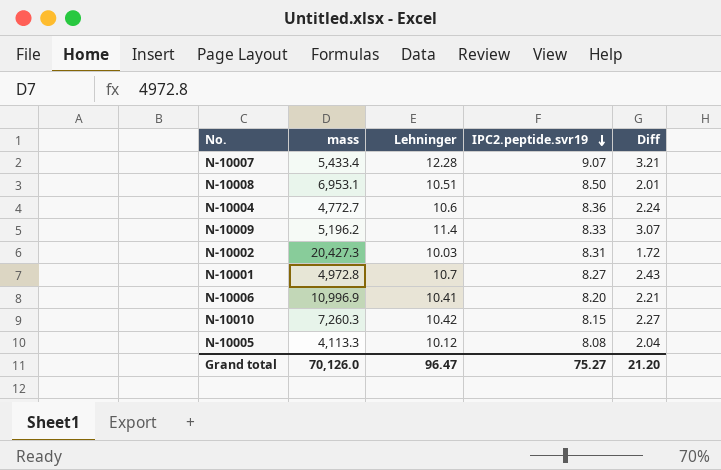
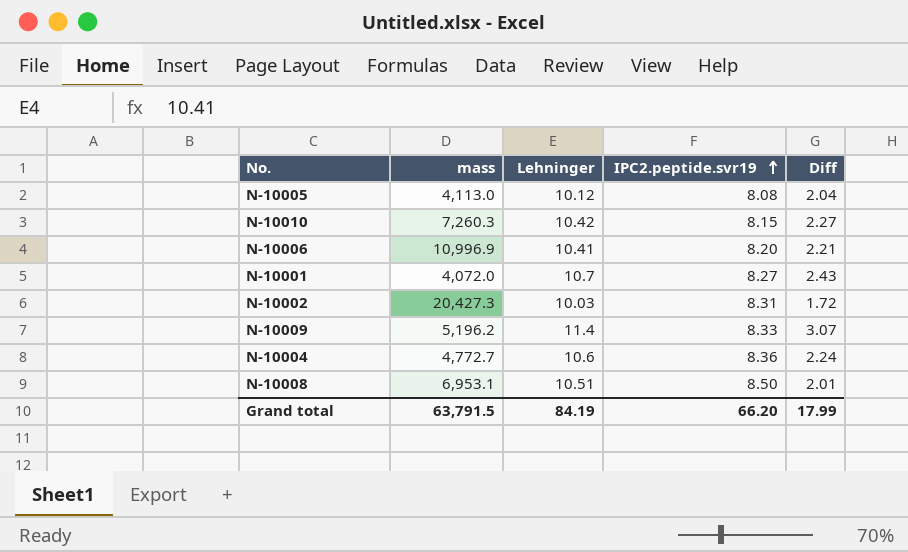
row order: IPC2.peptide.svr19 descending -> IPC2.peptide.svr19 ascending
row N-10007: 5,433.4 | 12.28 | 9.07 | 3.21 -> none
N-10005 | mass: 4,113.3 -> 4,113.0
N-10001 | mass: 4,972.8 -> 4,072.0
Grand total | mass: 70,126.0 -> 63,791.5
Grand total | Lehninger: 96.47 -> 84.19
Grand total | IPC2.peptide.svr19: 75.27 -> 66.20
Grand total | Diff: 21.20 -> 17.99

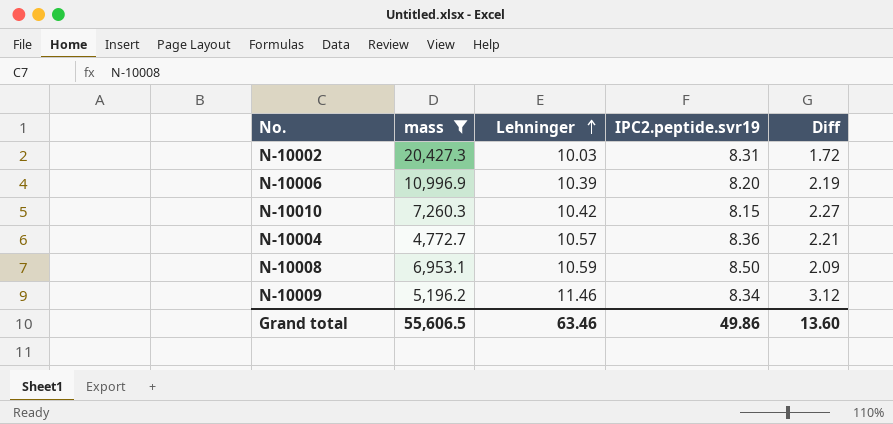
filter: none -> mass >= 4,772.7
row order: IPC2.peptide.svr19 ascending -> Lehninger ascending
N-10006 | Lehninger: 10.41 -> 10.39
N-10006 | Diff: 2.21 -> 2.19
N-10004 | Lehninger: 10.6 -> 10.57
N-10004 | Diff: 2.24 -> 2.21
N-10008 | Lehninger: 10.51 -> 10.59
N-10008 | Diff: 2.01 -> 2.09
N-10009 | Lehninger: 11.4 -> 11.46
N-10009 | IPC2.peptide.svr19: 8.33 -> 8.34
N-10009 | Diff: 3.07 -> 3.12
Grand total | mass: 63,791.5 -> 55,606.5
Grand total | Lehninger: 84.19 -> 63.46
Grand total | IPC2.peptide.svr19: 66.20 -> 49.86
Grand total | Diff: 17.99 -> 13.60

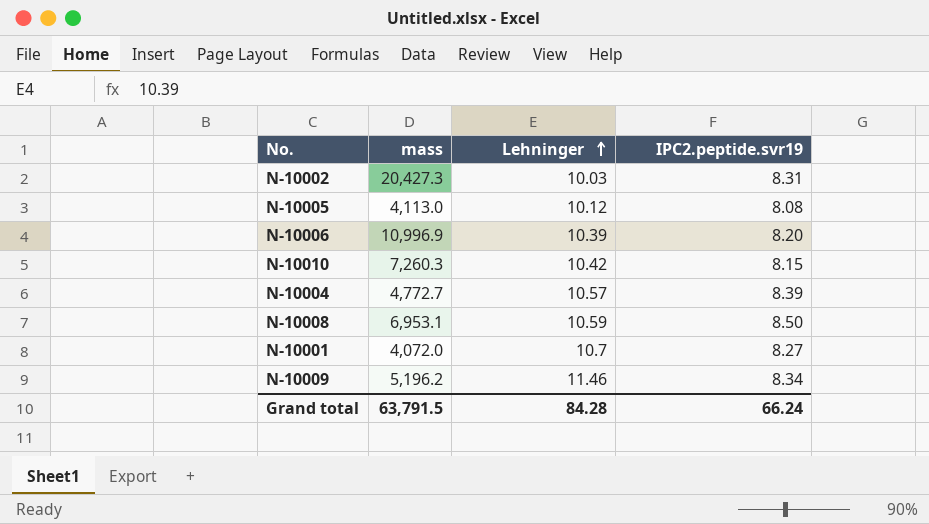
filter: mass >= 4,772.7 -> none
column Diff | formula: [Lehninger] - [IPC2.peptide.svr19] -> none
N-10004 | IPC2.peptide.svr19: 8.36 -> 8.39
Grand total | mass: 55,606.5 -> 63,791.5
Grand total | Lehninger: 63.46 -> 84.28
Grand total | IPC2.peptide.svr19: 49.86 -> 66.24

